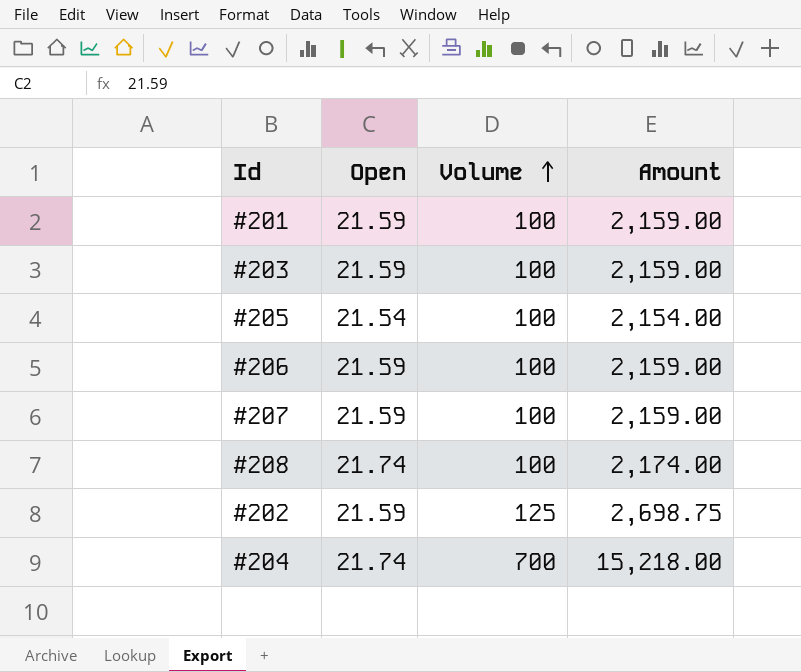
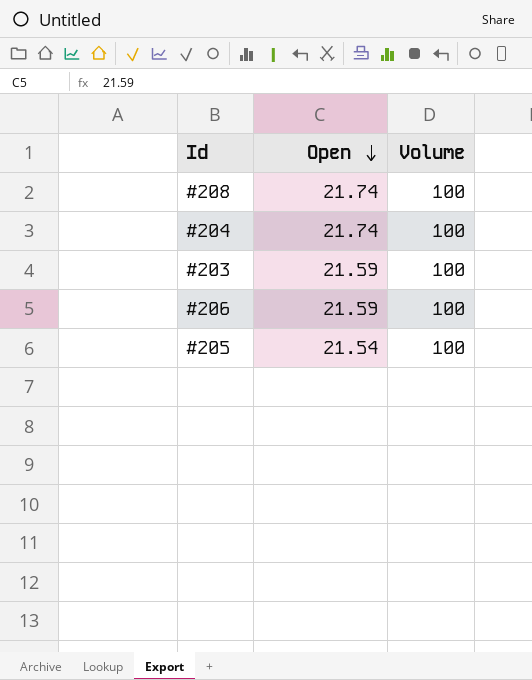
row order: Volume ascending -> Open descending
column Amount | formula: [Open] * [Volume] -> none
row #201: 21.59 | 100 | 2,159.00 -> none
row #207: 21.59 | 100 | 2,159.00 -> none
row #202: 21.59 | 125 | 2,698.75 -> none
#204 | Volume: 700 -> 100

